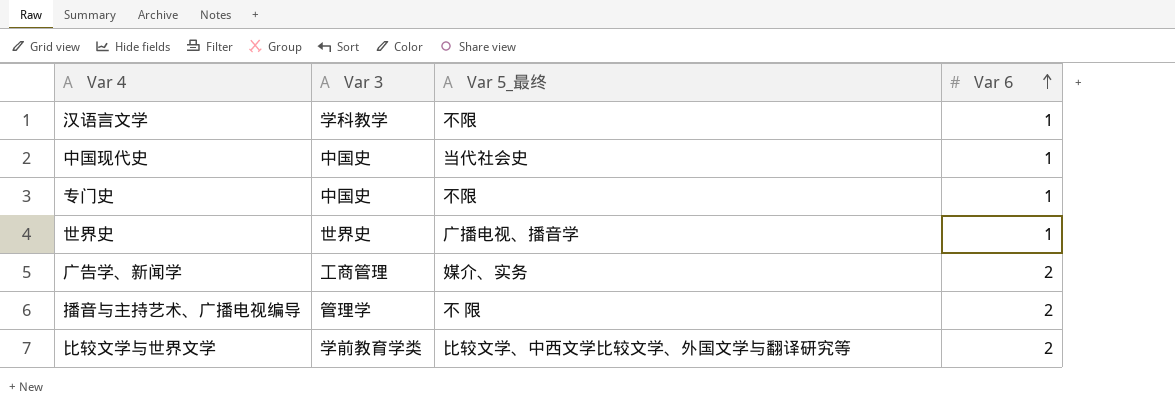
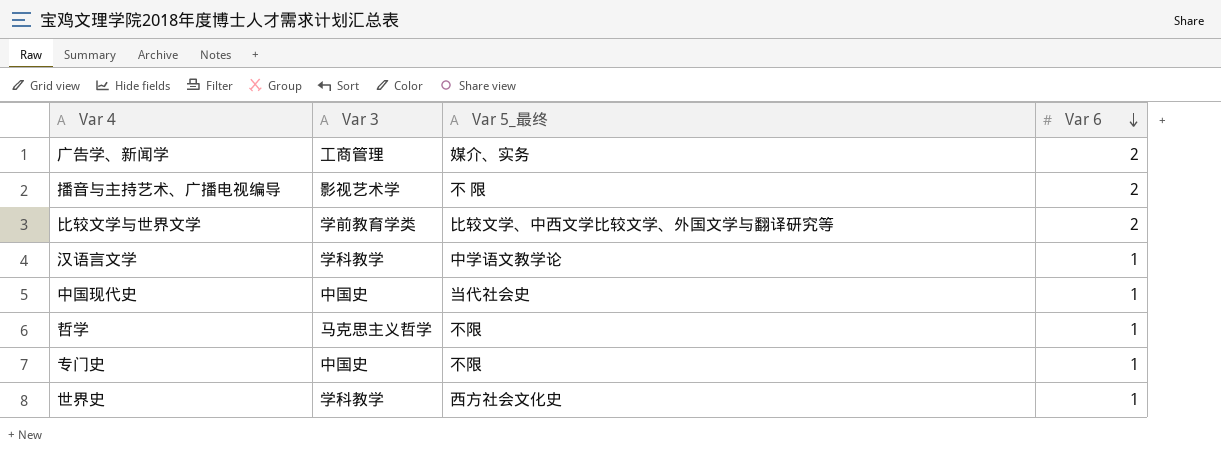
row order: Var 6 ascending -> Var 6 descending
播音与主持艺术、广播电视编导 | Var 3: 管理学 -> 影视艺术学
汉语言文学 | Var 5_最终: 不限 -> 中学语文教学论
row 哲学: none -> 马克思主义哲学 | 不限 | 1
世界史 | Var 3: 世界史 -> 学科教学
世界史 | Var 5_最终: 广播电视、播音学 -> 西方社会文化史

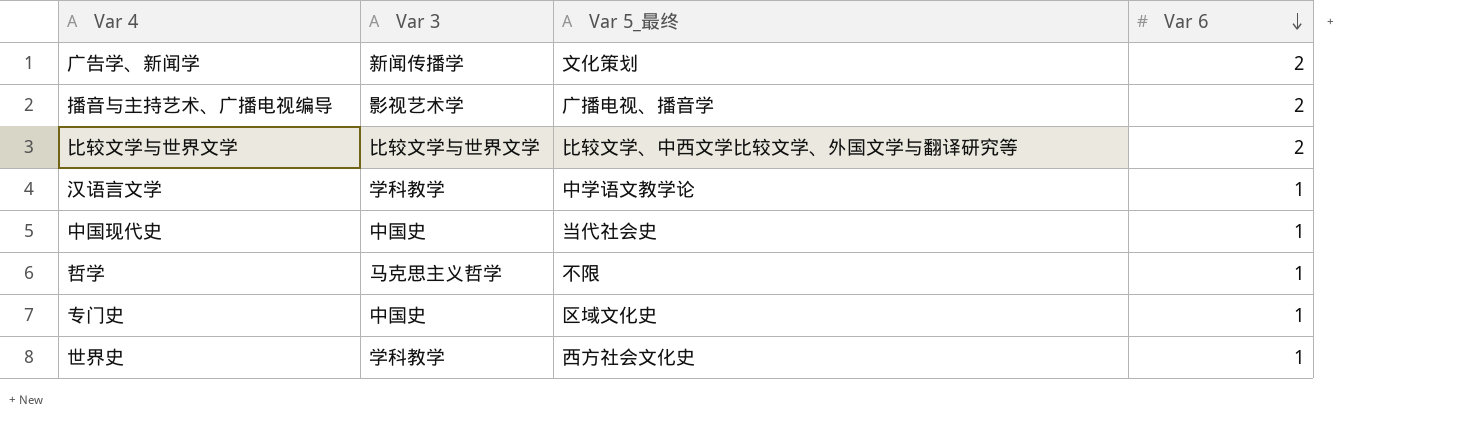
广告学、新闻学 | Var 3: 工商管理 -> 新闻传播学
广告学、新闻学 | Var 5_最终: 媒介、实务 -> 文化策划
播音与主持艺术、广播电视编导 | Var 5_最终: 不 限 -> 广播电视、播音学
比较文学与世界文学 | Var 3: 学前教育学类 -> 比较文学与世界文学
专门史 | Var 5_最终: 不限 -> 区域文化史

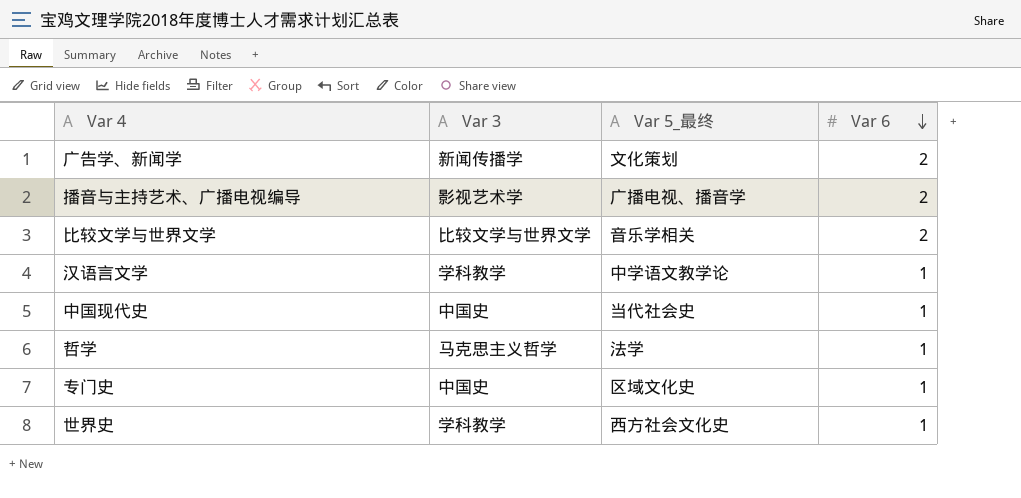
比较文学与世界文学 | Var 5_最终: 比较文学、中西文学比较文学、外国文学与翻译研究等 -> 音乐学相关
哲学 | Var 5_最终: 不限 -> 法学

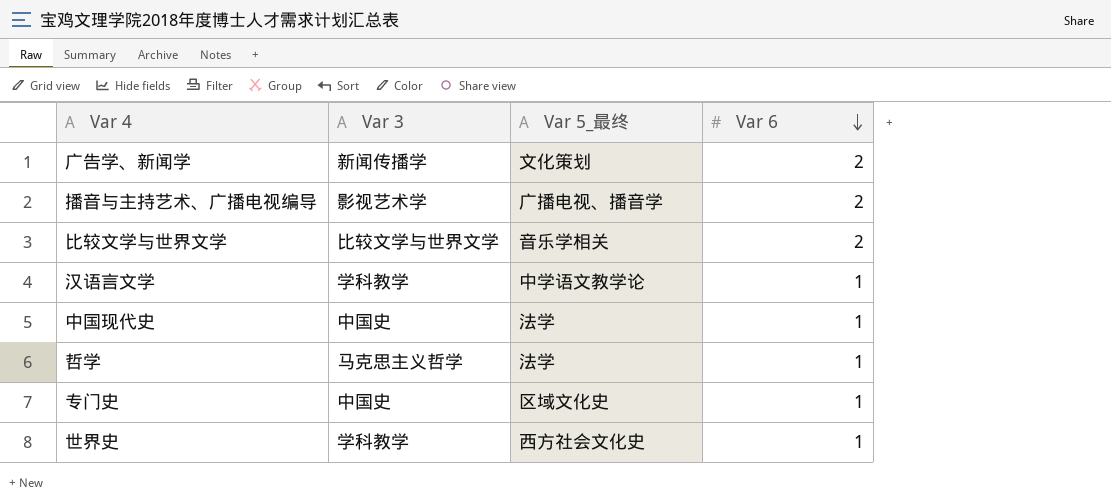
中国现代史 | Var 5_最终: 当代社会史 -> 法学

